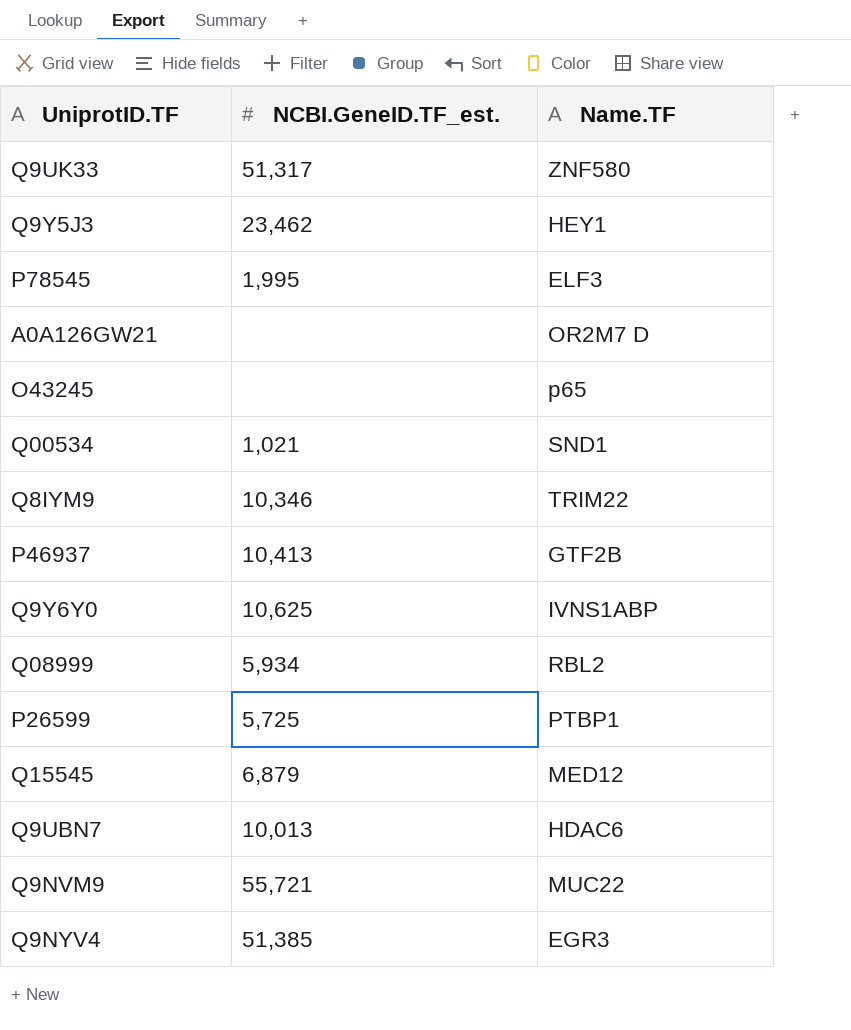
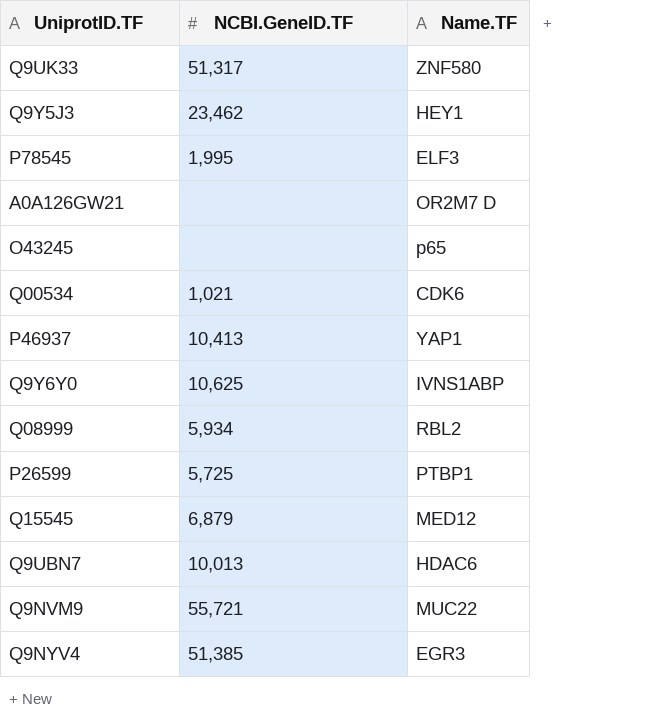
column name: NCBI.GeneID.TF_est. -> NCBI.GeneID.TF
row Q8IYM9: 10,346 | TRIM22 -> none
Q00534 | Name.TF: SND1 -> CDK6
P46937 | Name.TF: GTF2B -> YAP1

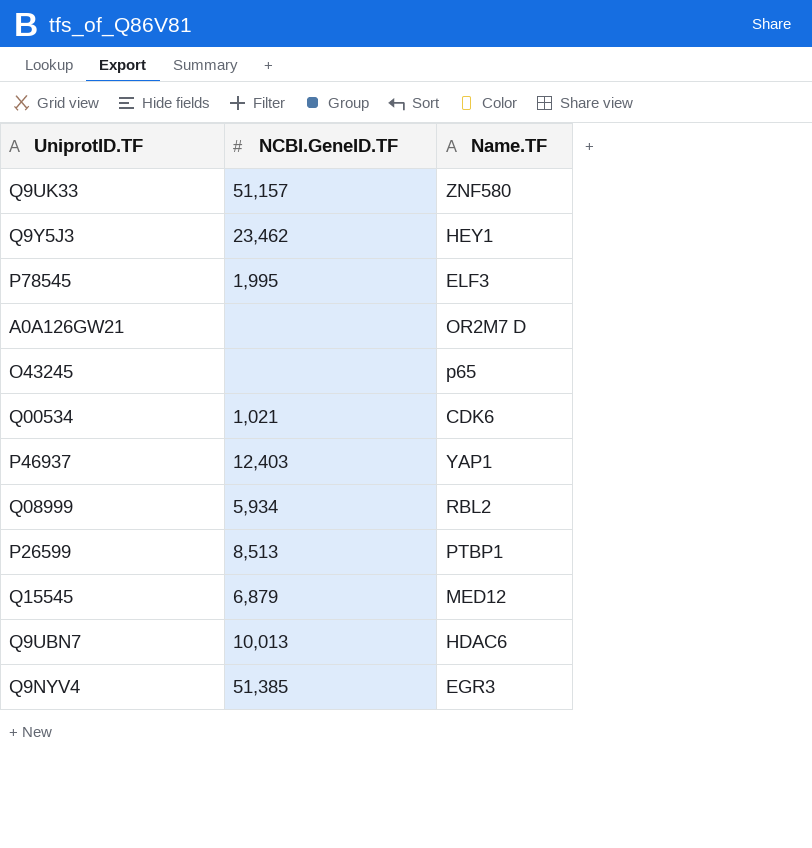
row Q9Y6Y0: 10,625 | IVNS1ABP -> none
row Q9NVM9: 55,721 | MUC22 -> none
Q9UK33 | NCBI.GeneID.TF: 51,317 -> 51,157
P46937 | NCBI.GeneID.TF: 10,413 -> 12,403
P26599 | NCBI.GeneID.TF: 5,725 -> 8,513

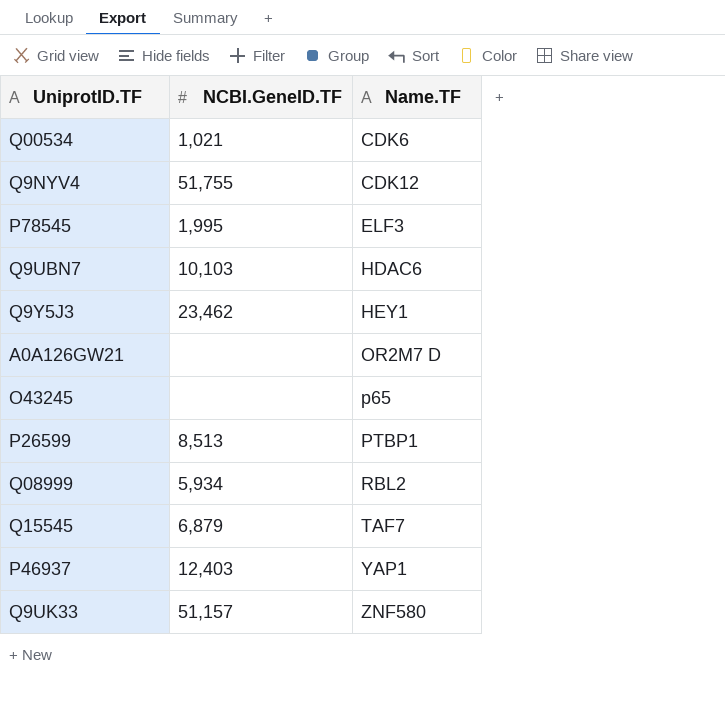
row order: none -> Name.TF ascending
Q9NYV4 | NCBI.GeneID.TF: 51,385 -> 51,755
Q9NYV4 | Name.TF: EGR3 -> CDK12
Q9UBN7 | NCBI.GeneID.TF: 10,013 -> 10,103
Q15545 | Name.TF: MED12 -> TAF7

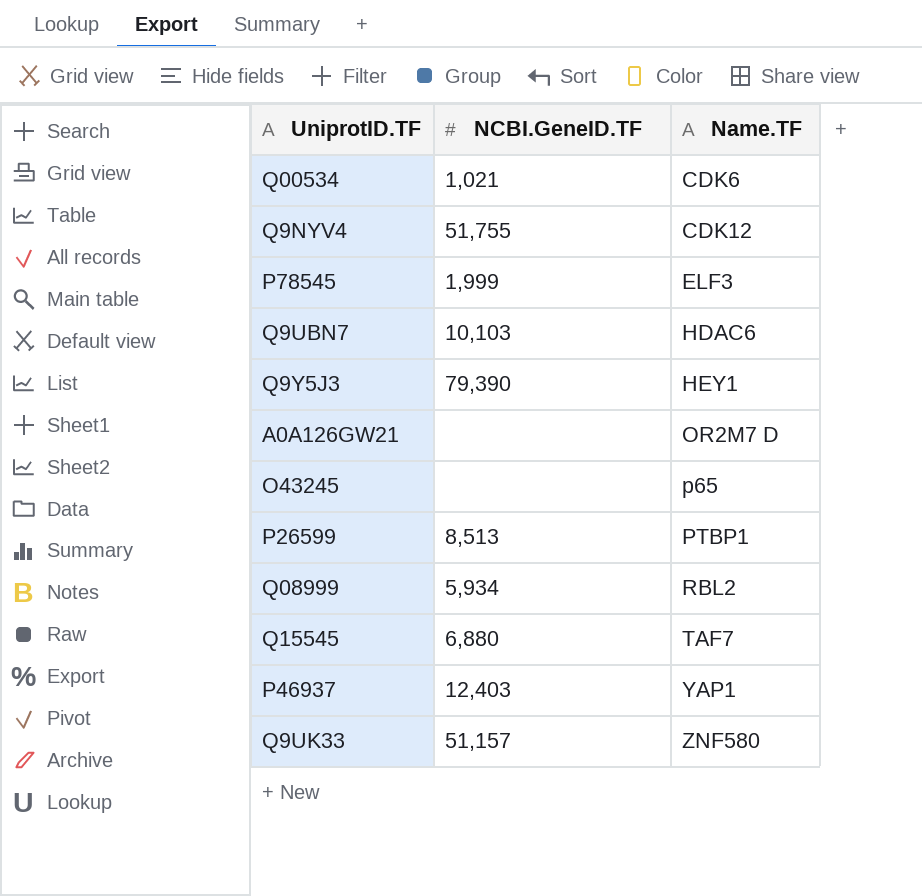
P78545 | NCBI.GeneID.TF: 1,995 -> 1,999
Q9Y5J3 | NCBI.GeneID.TF: 23,462 -> 79,390
Q15545 | NCBI.GeneID.TF: 6,879 -> 6,880

